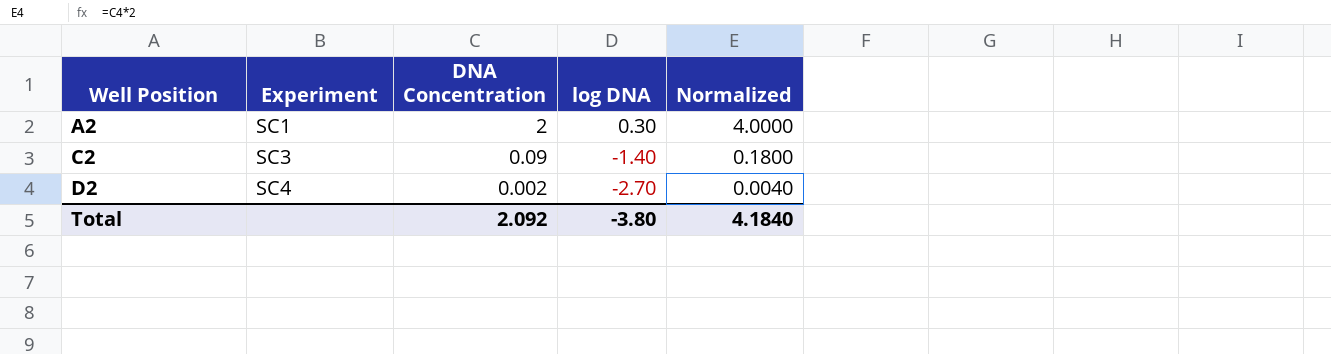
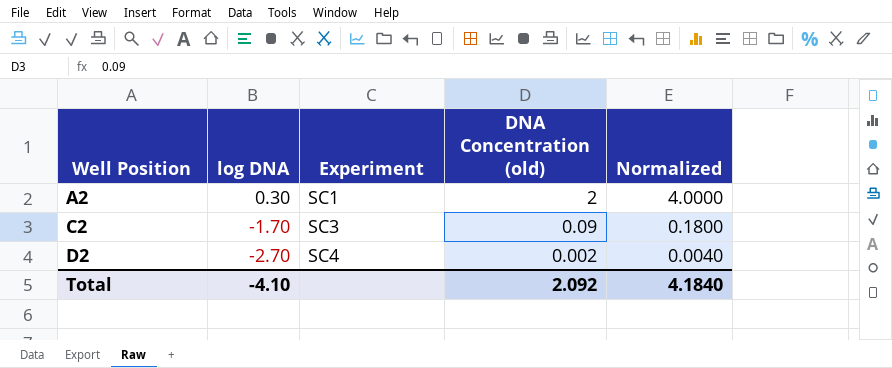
column log DNA | position: 4 -> 2
column name: DNA Concentration -> DNA Concentration (old)
C2 | log DNA: -1.40 -> -1.70
Total | log DNA: -3.80 -> -4.10

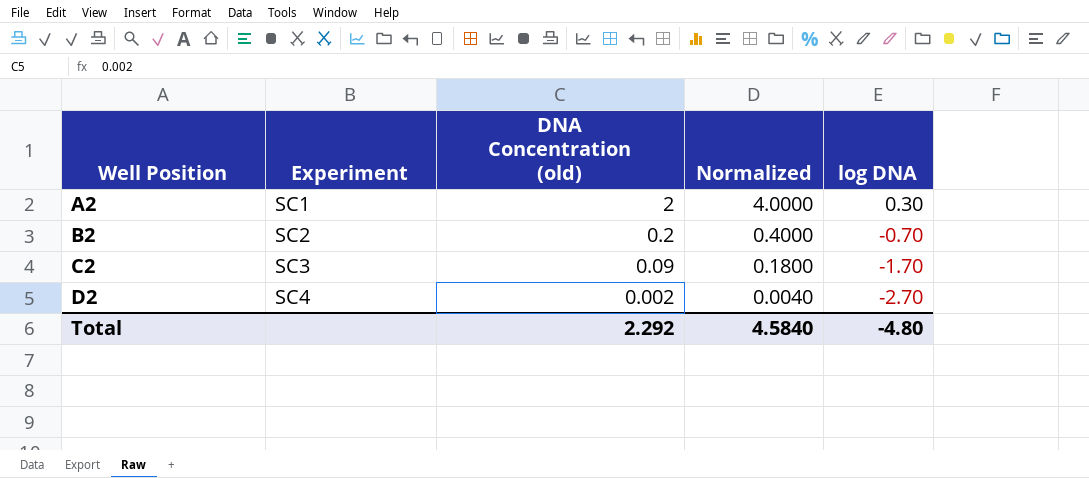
column log DNA | position: 2 -> 5
row B2: none -> SC2 | 0.2 | 0.4000 | -0.70
Total | DNA Concentration (old): 2.092 -> 2.292
Total | Normalized: 4.1840 -> 4.5840
Total | log DNA: -4.10 -> -4.80

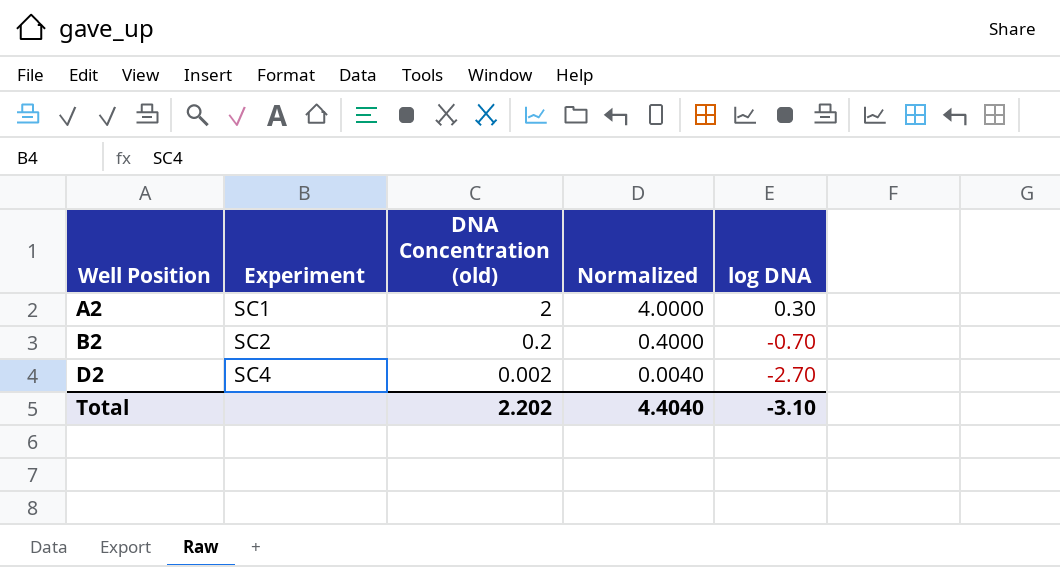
row C2: SC3 | 0.09 | 0.1800 | -1.70 -> none
Total | DNA Concentration (old): 2.292 -> 2.202
Total | Normalized: 4.5840 -> 4.4040
Total | log DNA: -4.80 -> -3.10

